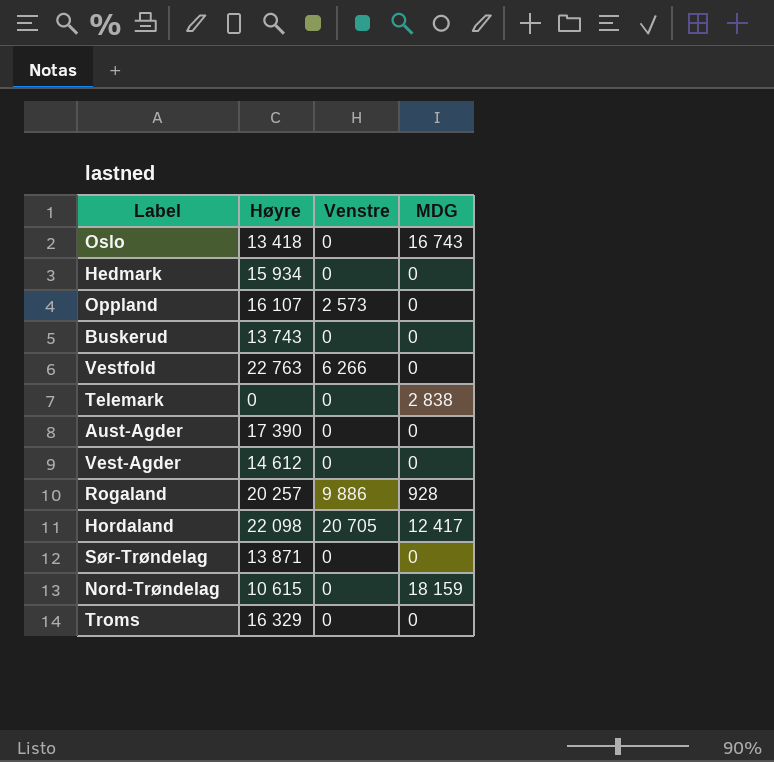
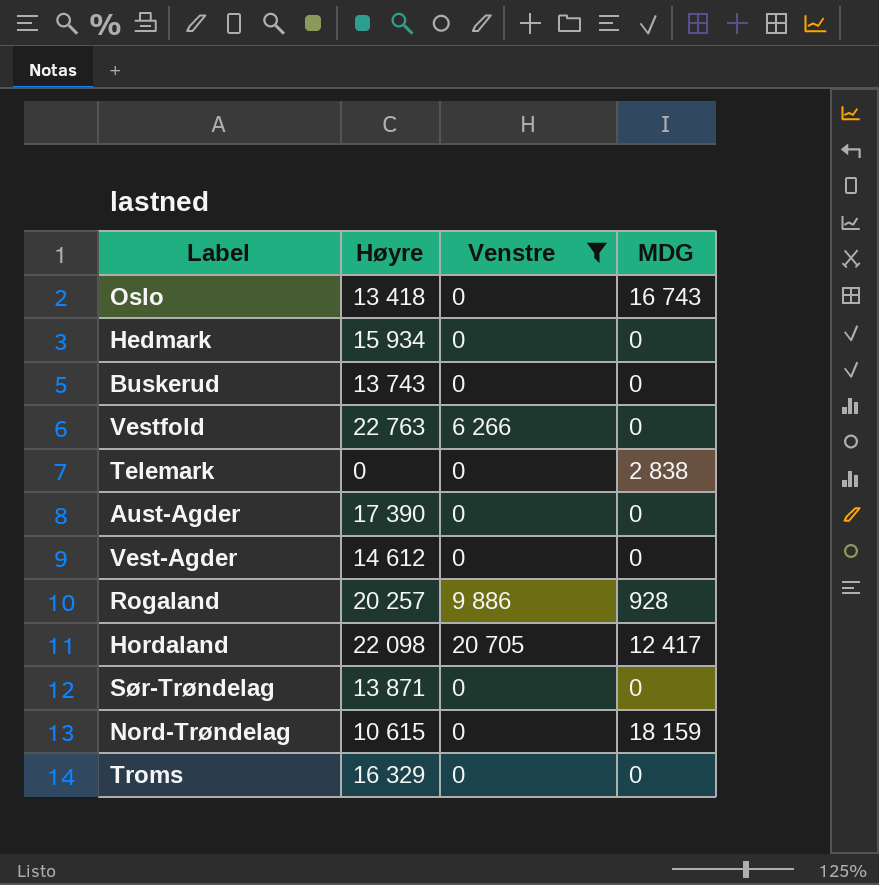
filter: none -> Venstre != 2 573

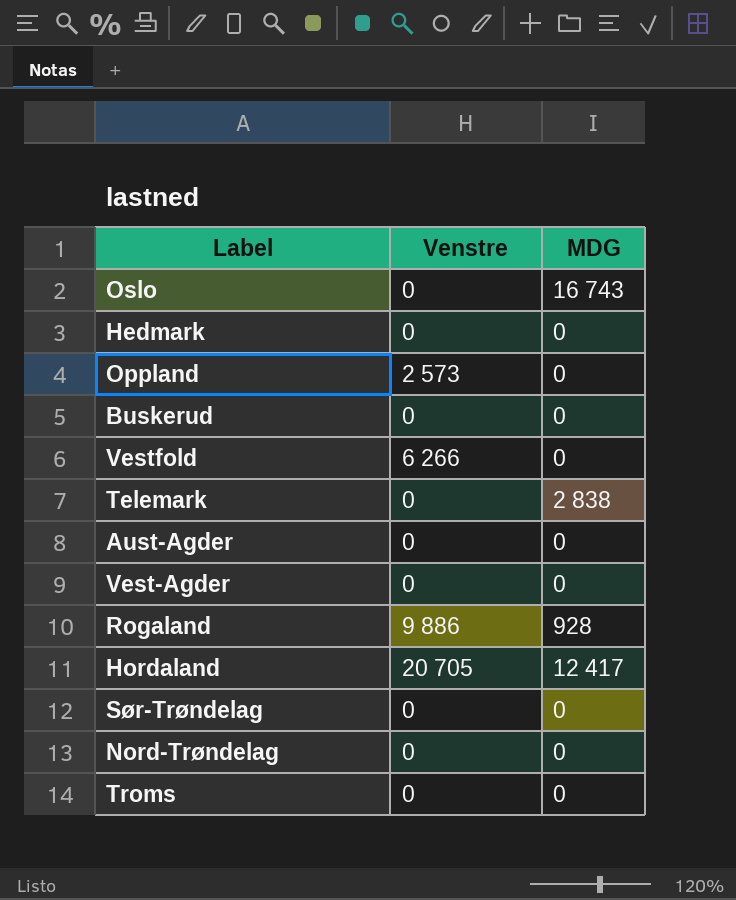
filter: Venstre != 2 573 -> none
column Høyre | position: 2 -> none
Nord-Trøndelag | MDG: 18 159 -> 0

